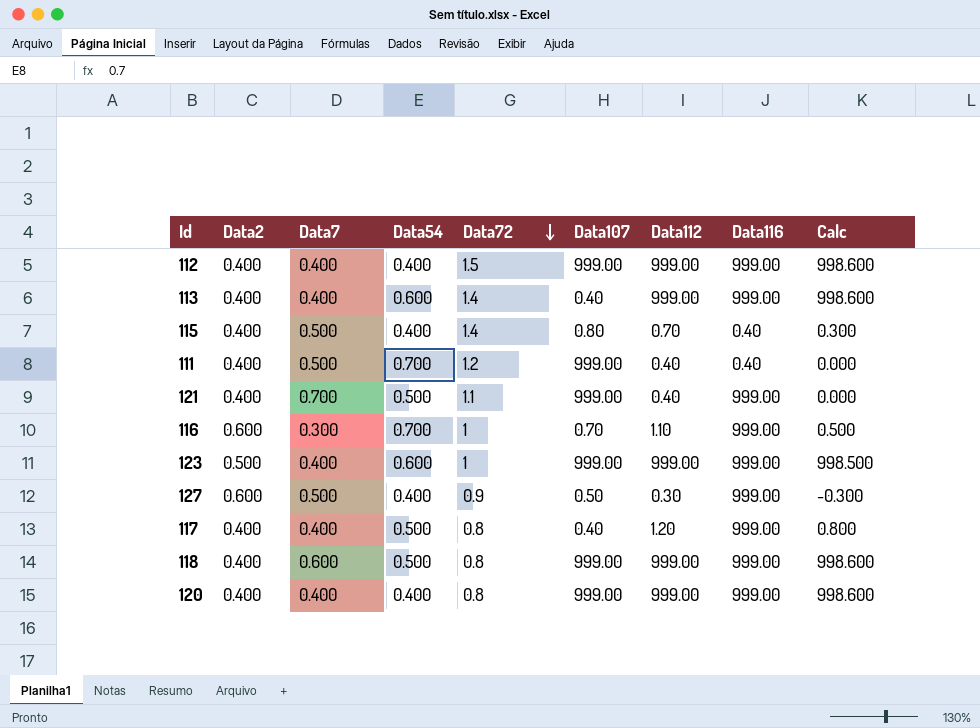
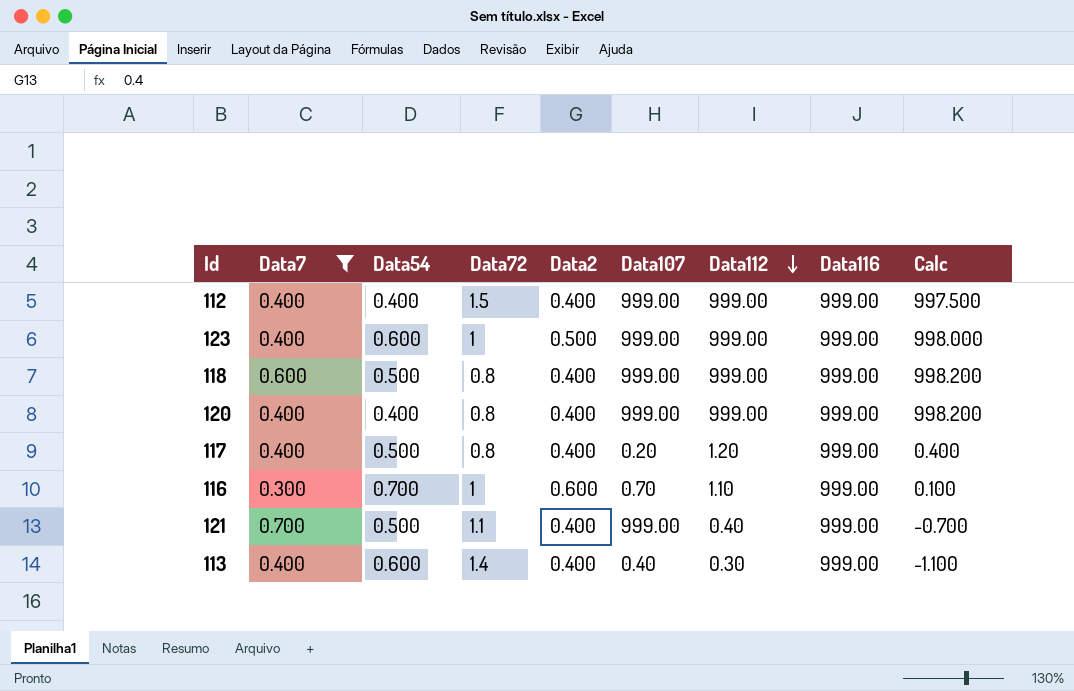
filter: none -> Data7 != 0.500
row order: Data72 descending -> Data112 descending
column Data2 | position: 2 -> 5
column Calc | formula: [Data112] - [Data2] -> [Data112] - [Data72]
117 | Data107: 0.40 -> 0.20
113 | Data112: 999.00 -> 0.30

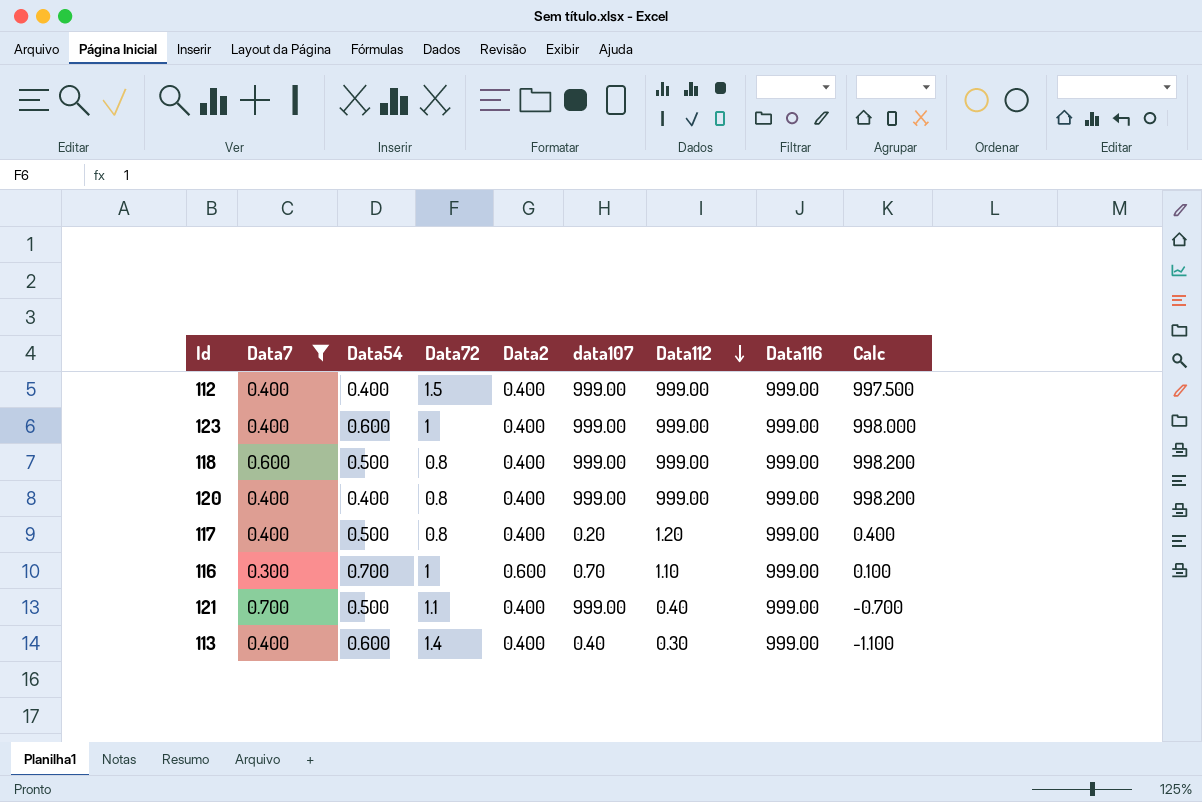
column name: Data107 -> data107
123 | Data2: 0.500 -> 0.400

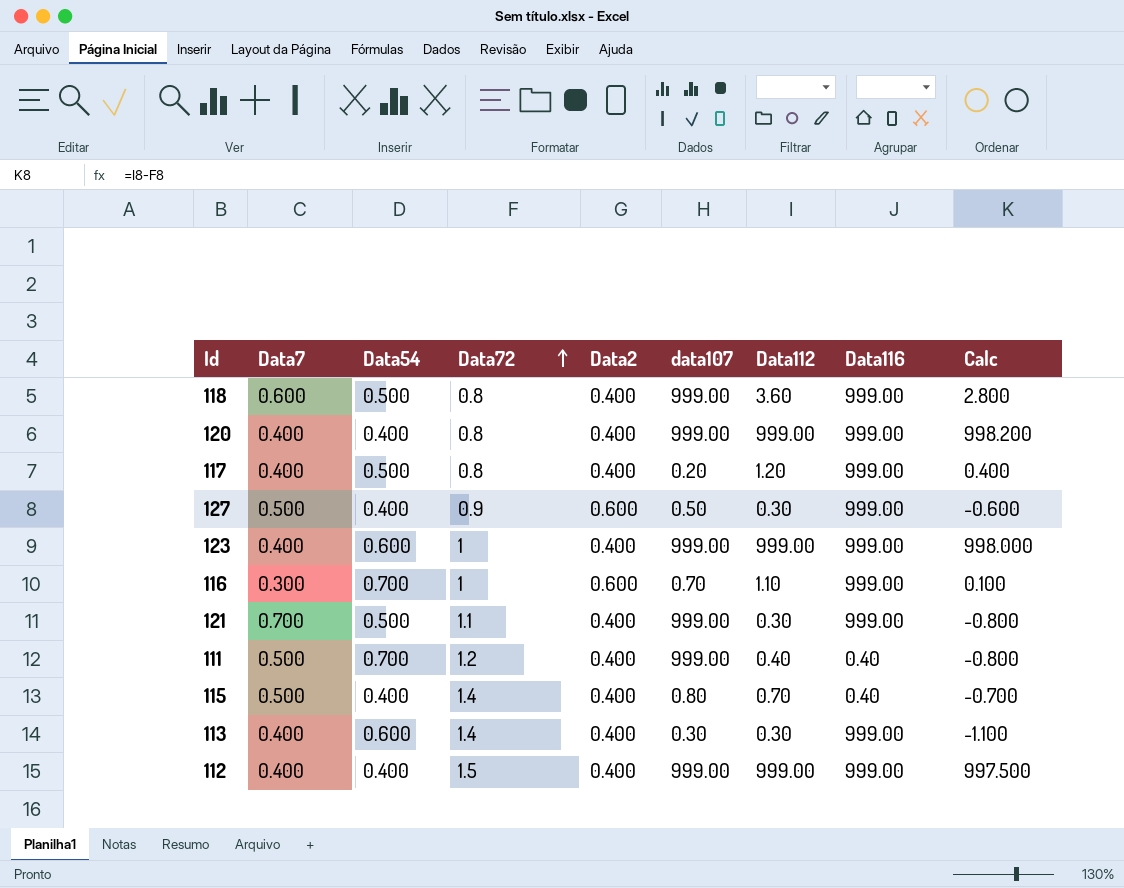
filter: Data7 != 0.500 -> none
row order: Data112 descending -> Data72 ascending
118 | Data112: 999.00 -> 3.60
118 | Calc: 998.200 -> 2.800
121 | Data112: 0.40 -> 0.30
121 | Calc: -0.700 -> -0.800
113 | data107: 0.40 -> 0.30

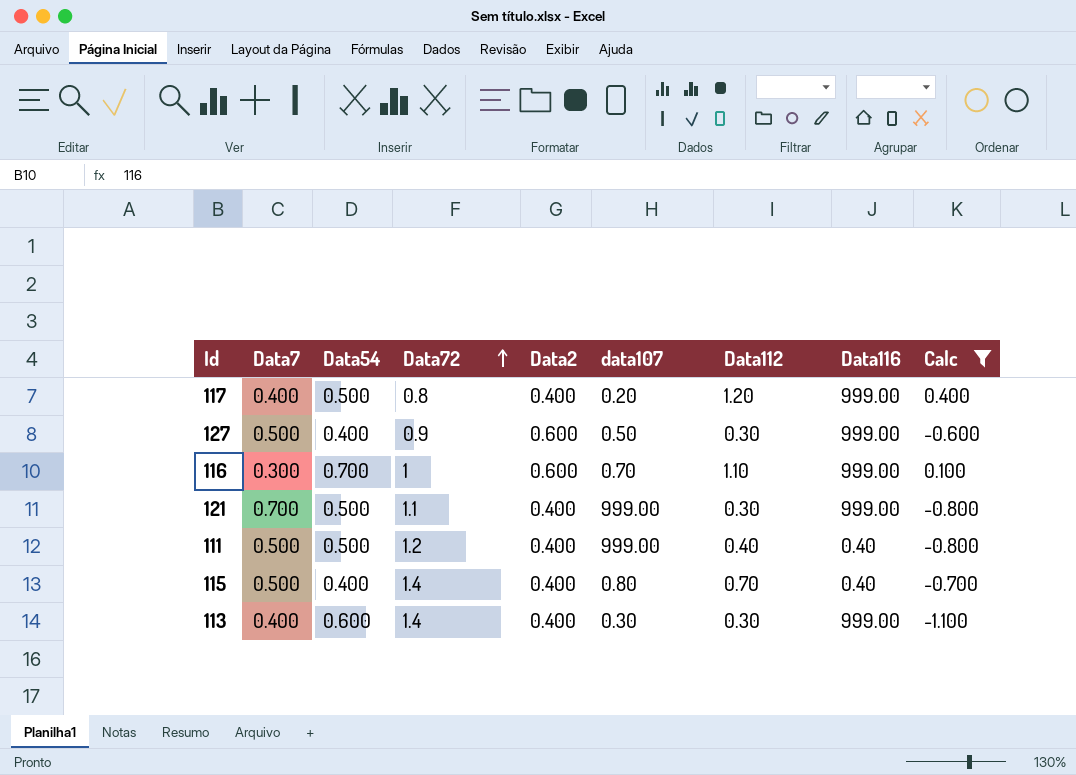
filter: none -> Calc <= 0.400
111 | Data54: 0.700 -> 0.500

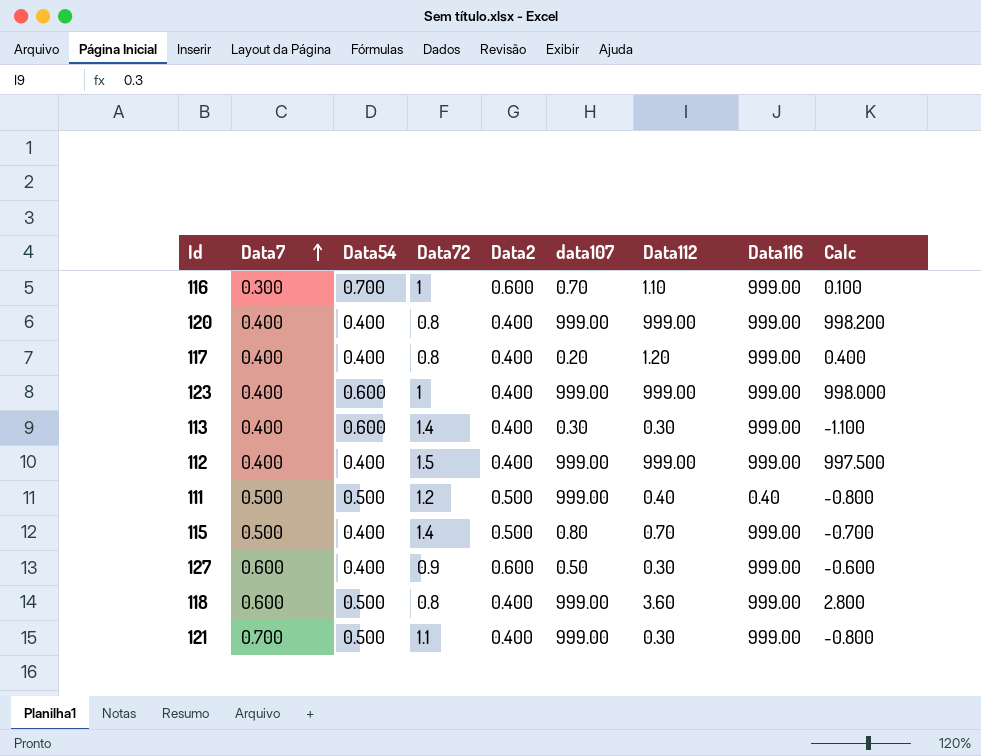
filter: Calc <= 0.400 -> none
row order: Data72 ascending -> Data7 ascending
117 | Data54: 0.500 -> 0.400
111 | Data2: 0.400 -> 0.500
115 | Data2: 0.400 -> 0.500
115 | Data116: 0.40 -> 999.00
127 | Data7: 0.500 -> 0.600

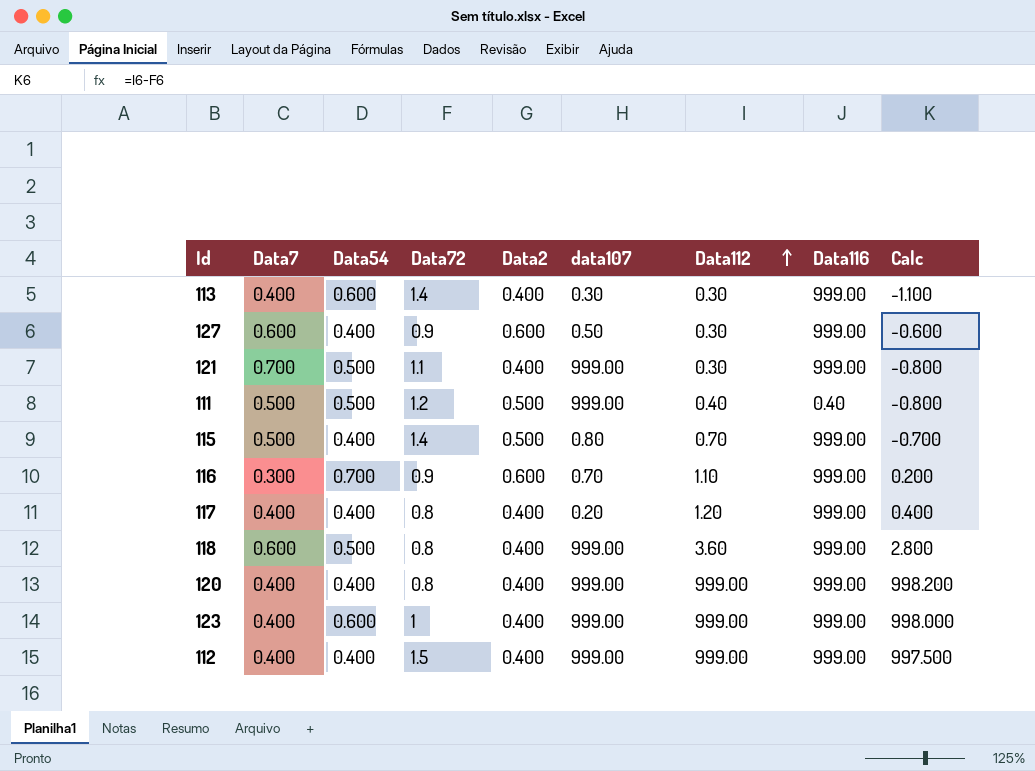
row order: Data7 ascending -> Data112 ascending
116 | Data72: 1 -> 0.9
116 | Calc: 0.100 -> 0.200

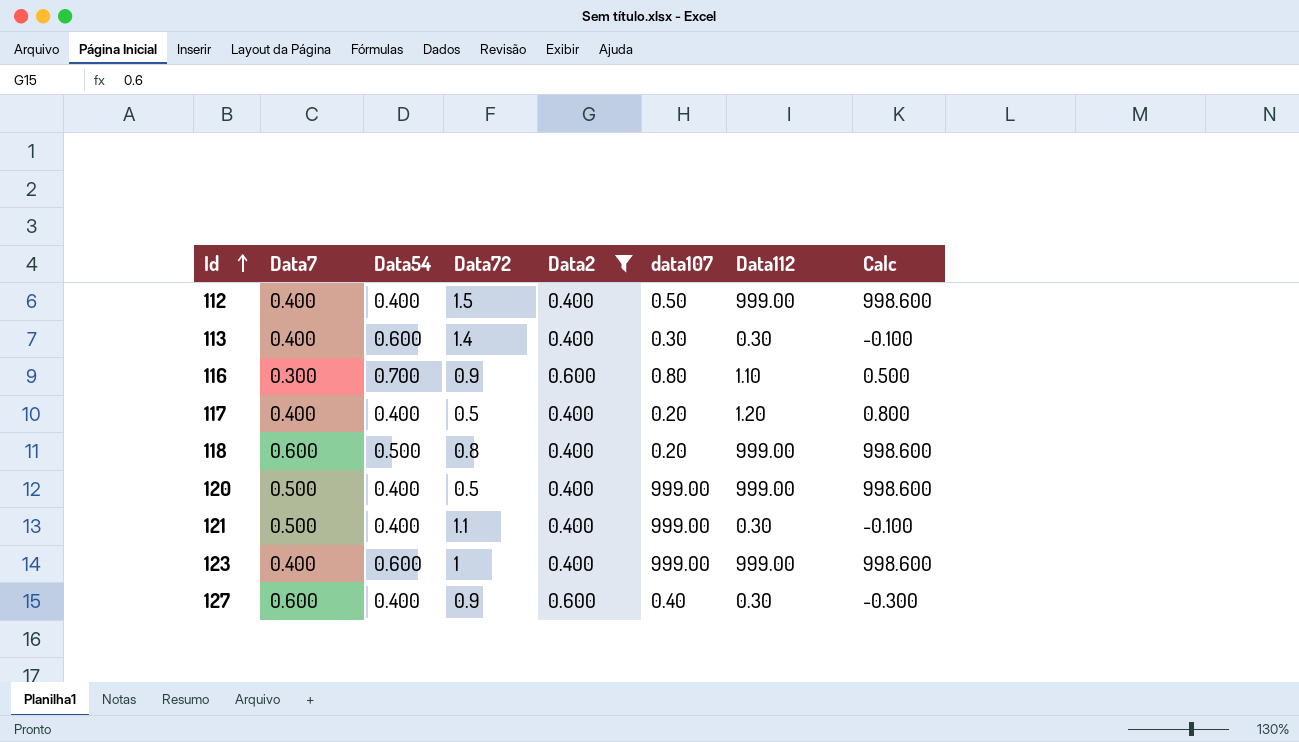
filter: none -> Data2 != 0.500
row order: Data112 ascending -> Id ascending
column Data116 | position: 8 -> none
column Calc | formula: [Data112] - [Data72] -> [Data112] - [Data2]
112 | data107: 999.00 -> 0.50
116 | data107: 0.70 -> 0.80
117 | Data72: 0.8 -> 0.5
118 | data107: 999.00 -> 0.20
118 | Data112: 3.60 -> 999.00
120 | Data7: 0.400 -> 0.500
120 | Data72: 0.8 -> 0.5
121 | Data7: 0.700 -> 0.500
121 | Data54: 0.500 -> 0.400
127 | data107: 0.50 -> 0.40

